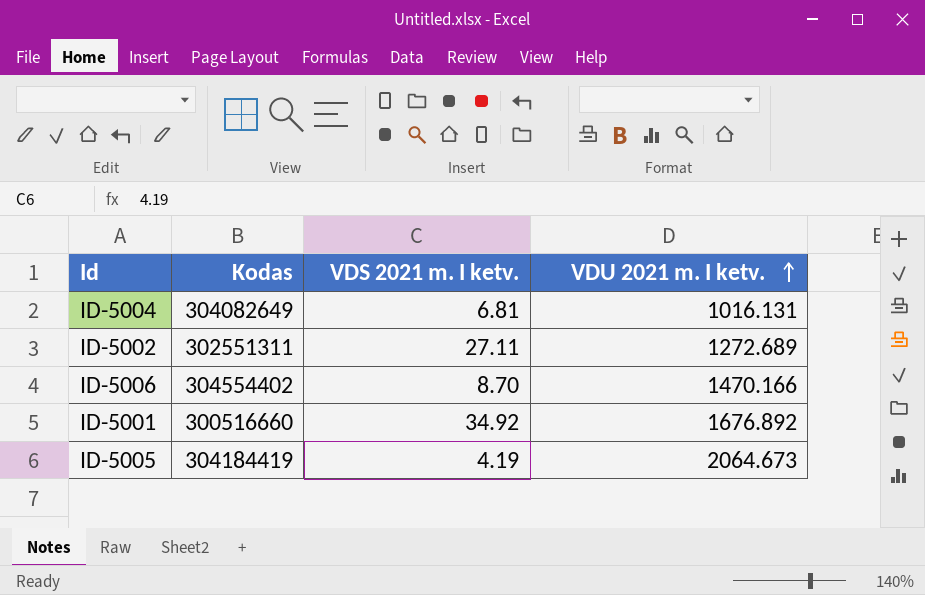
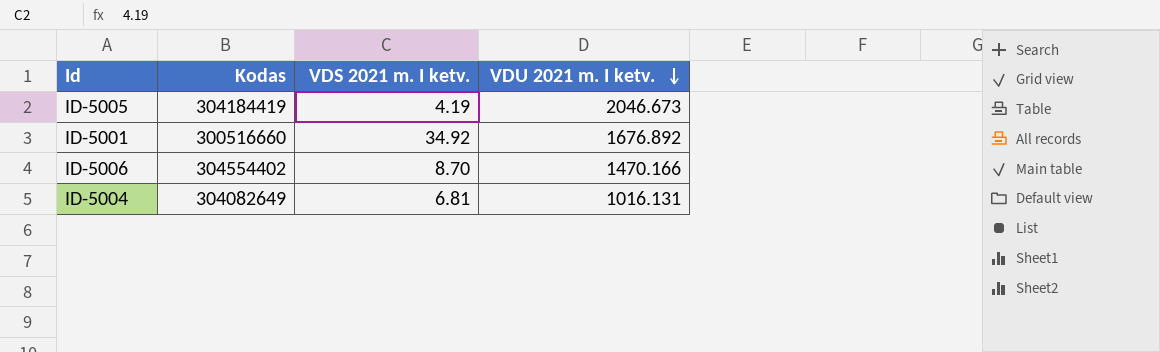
row order: VDU 2021 m. I ketv. ascending -> VDU 2021 m. I ketv. descending
row ID-5002: 302551311 | 27.11 | 1272.689 -> none
ID-5005 | VDU 2021 m. I ketv.: 2064.673 -> 2046.673

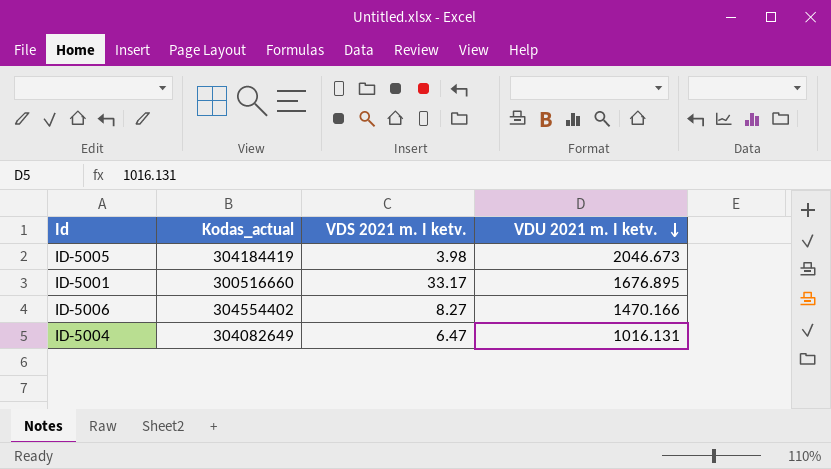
column name: Kodas -> Kodas_actual
ID-5005 | VDS 2021 m. I ketv.: 4.19 -> 3.98
ID-5001 | VDS 2021 m. I ketv.: 34.92 -> 33.17
ID-5001 | VDU 2021 m. I ketv.: 1676.892 -> 1676.895
ID-5006 | VDS 2021 m. I ketv.: 8.70 -> 8.27
ID-5004 | VDS 2021 m. I ketv.: 6.81 -> 6.47

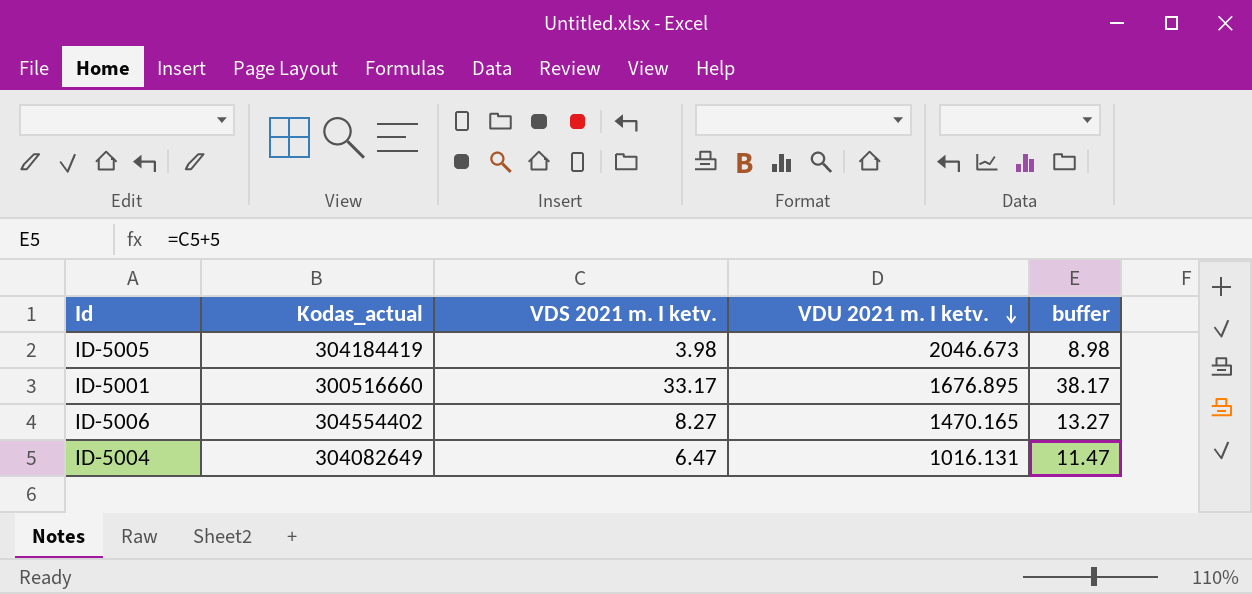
column buffer | formula: none -> [VDS 2021 m. I ketv.] + 5
ID-5006 | VDU 2021 m. I ketv.: 1470.166 -> 1470.165

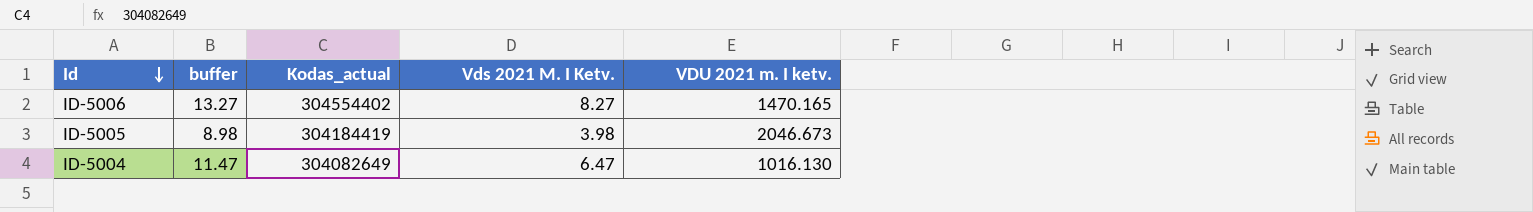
row order: VDU 2021 m. I ketv. descending -> Id descending
column buffer | position: 5 -> 2
column name: VDS 2021 m. I ketv. -> Vds 2021 M. I Ketv.
row ID-5001: 300516660 | 33.17 | 1676.895 | 38.17 -> none
ID-5004 | VDU 2021 m. I ketv.: 1016.131 -> 1016.130

